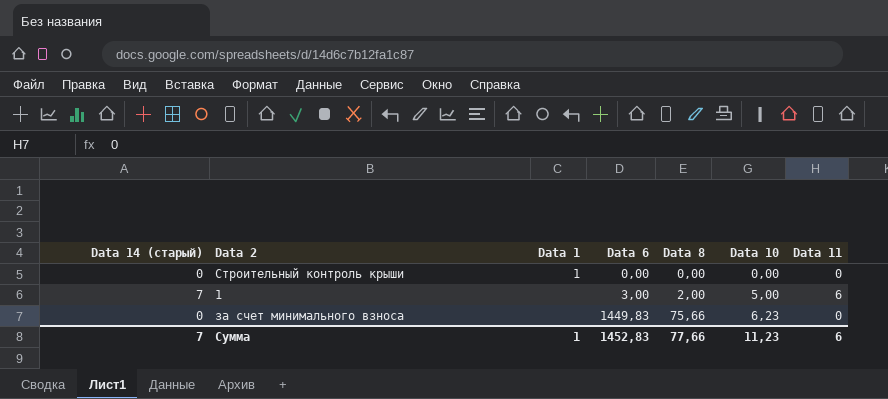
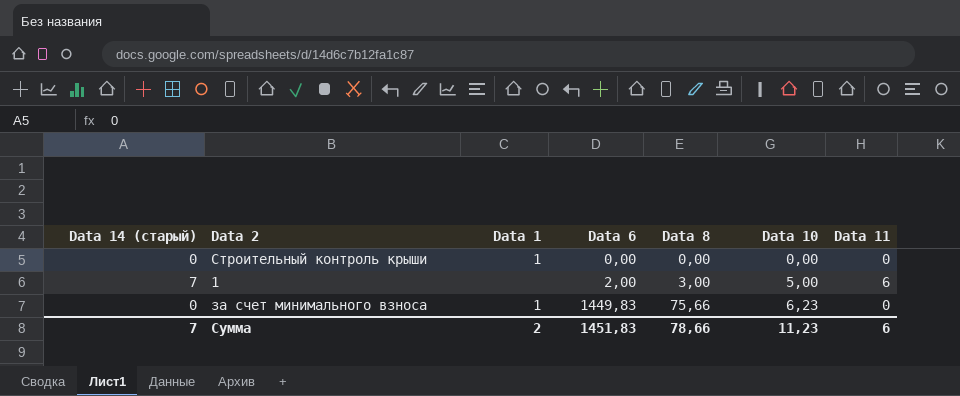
1 | Data 6: 3,00 -> 2,00
1 | Data 8: 2,00 -> 3,00
за счет минимального взноса | Data 1: none -> 1
Сумма | Data 1: 1 -> 2
Сумма | Data 6: 1452,83 -> 1451,83
Сумма | Data 8: 77,66 -> 78,66

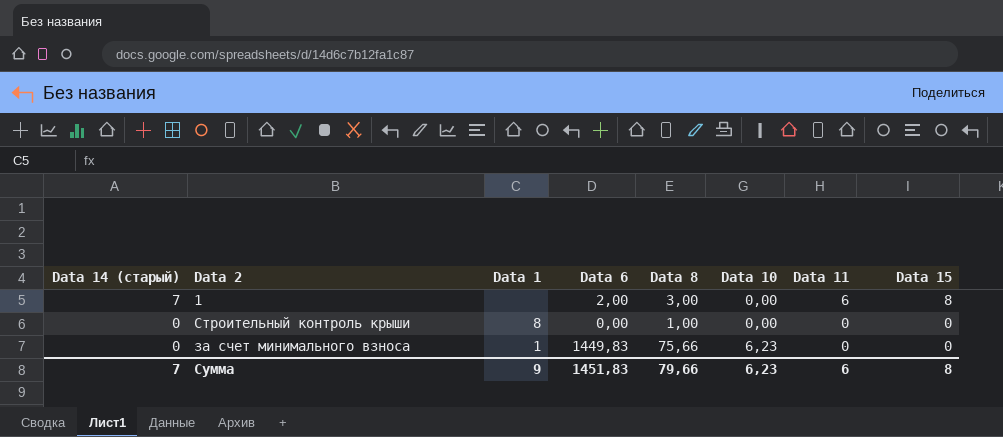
row order: Data 6 ascending -> Data 14 (старый) descending
column Data 15 | position: none -> 8
1 | Data 10: 5,00 -> 0,00
Строительный контроль крыши | Data 1: 1 -> 8
Строительный контроль крыши | Data 8: 0,00 -> 1,00
Сумма | Data 1: 2 -> 9
Сумма | Data 8: 78,66 -> 79,66
Сумма | Data 10: 11,23 -> 6,23

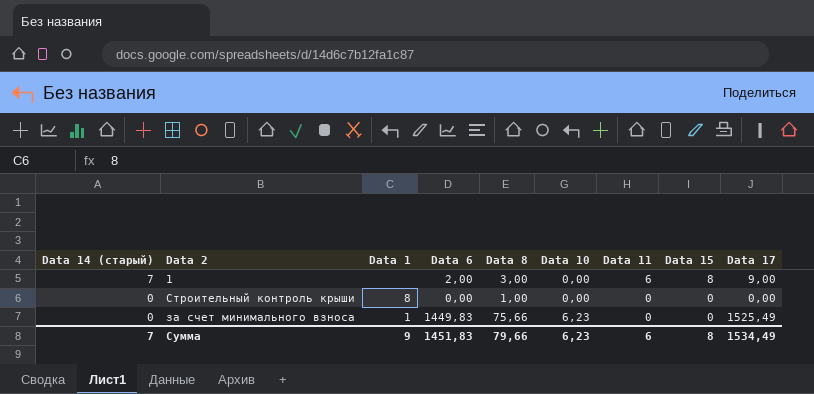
column Data 17 | position: none -> 9

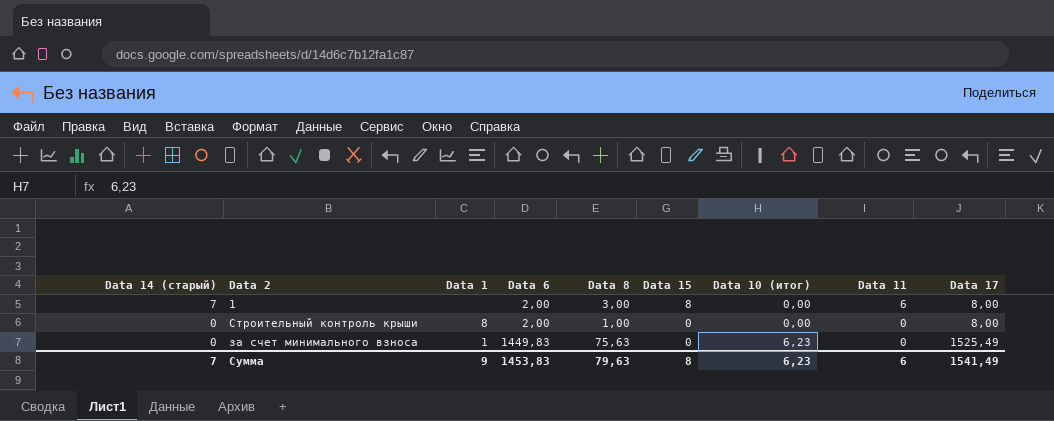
column Data 15 | position: 8 -> 6
column name: Data 10 -> Data 10 (итог)
1 | Data 17: 9,00 -> 8,00
Строительный контроль крыши | Data 6: 0,00 -> 2,00
Строительный контроль крыши | Data 17: 0,00 -> 8,00
за счет минимального взноса | Data 8: 75,66 -> 75,63
Сумма | Data 6: 1451,83 -> 1453,83
Сумма | Data 8: 79,66 -> 79,63
Сумма | Data 17: 1534,49 -> 1541,49

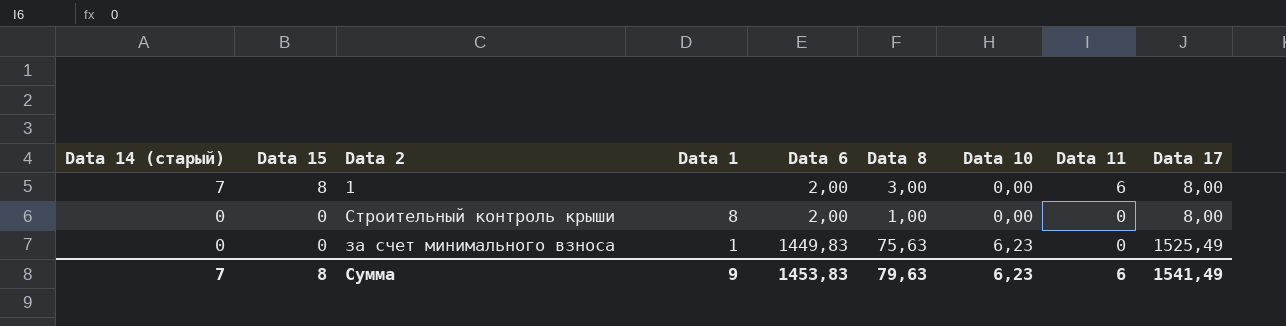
column Data 15 | position: 6 -> 2
column name: Data 10 (итог) -> Data 10

